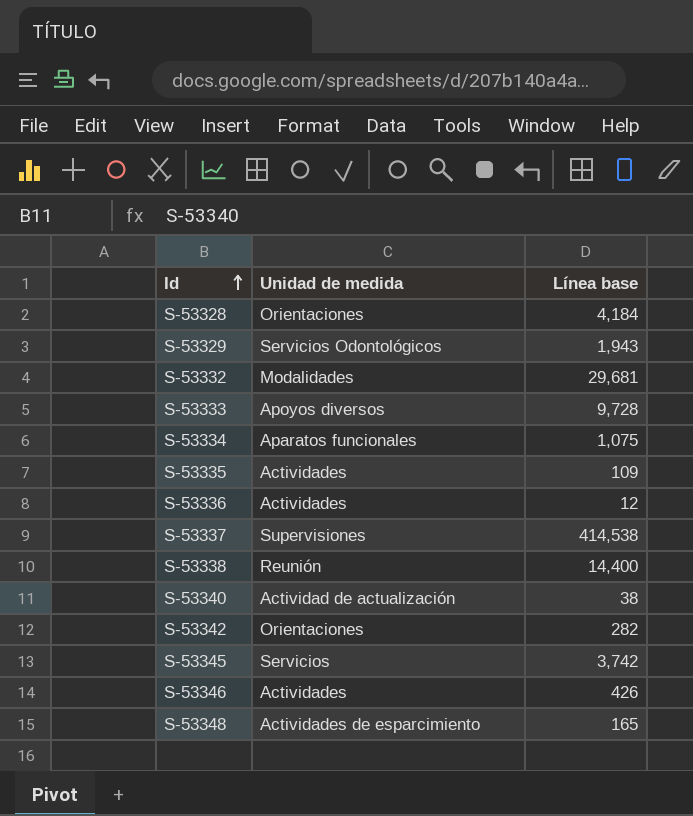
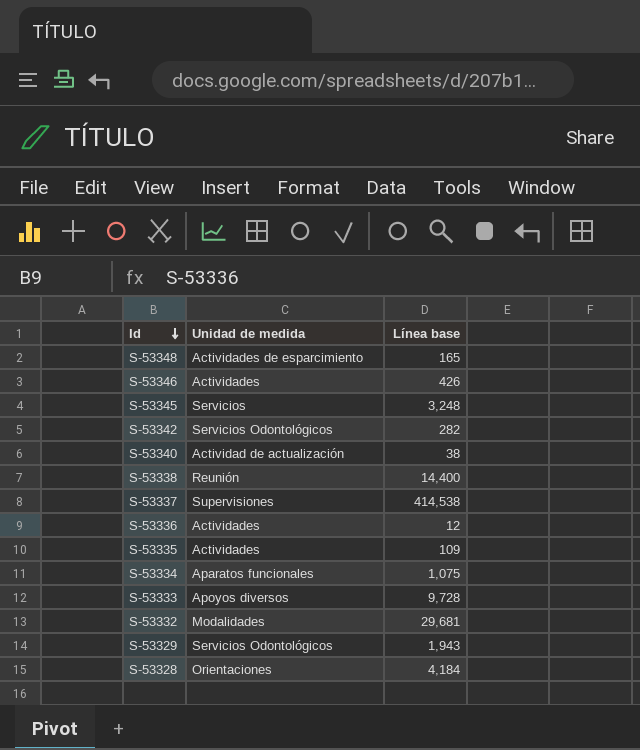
row order: Id ascending -> Id descending
S-53345 | Línea base: 3,742 -> 3,248
S-53342 | Unidad de medida: Orientaciones -> Servicios Odontológicos

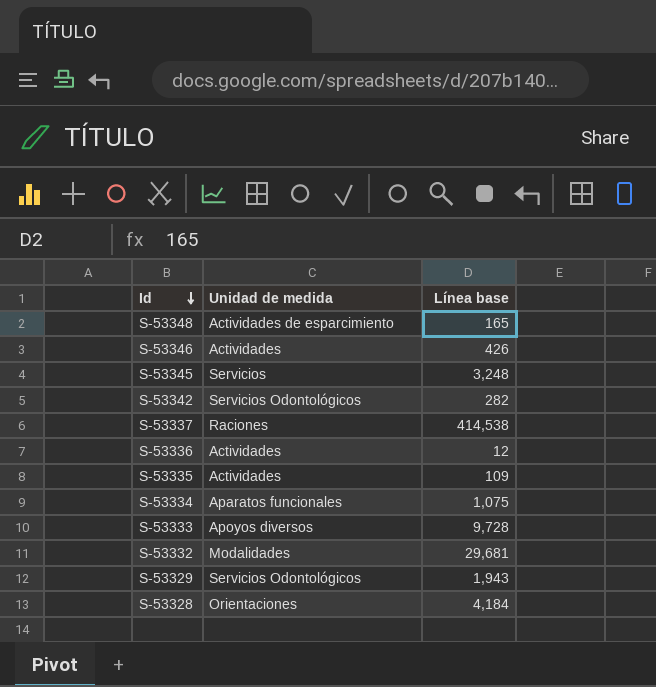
row S-53340: Actividad de actualización | 38 -> none
row S-53338: Reunión | 14,400 -> none
S-53337 | Unidad de medida: Supervisiones -> Raciones

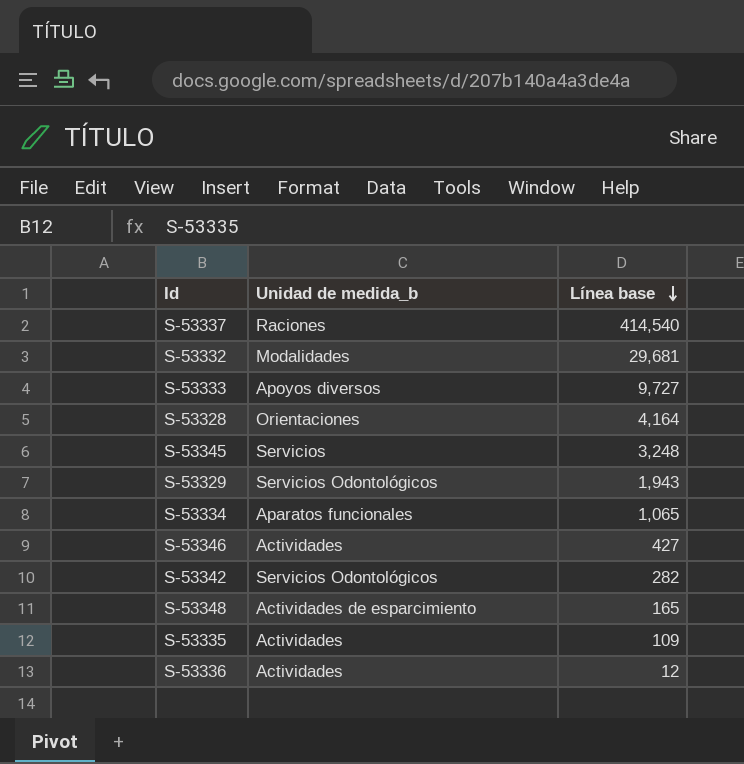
row order: Id descending -> Línea base descending
column name: Unidad de medida -> Unidad de medida_b
S-53337 | Línea base: 414,538 -> 414,540
S-53333 | Línea base: 9,728 -> 9,727
S-53328 | Línea base: 4,184 -> 4,164
S-53334 | Línea base: 1,075 -> 1,065
S-53346 | Línea base: 426 -> 427

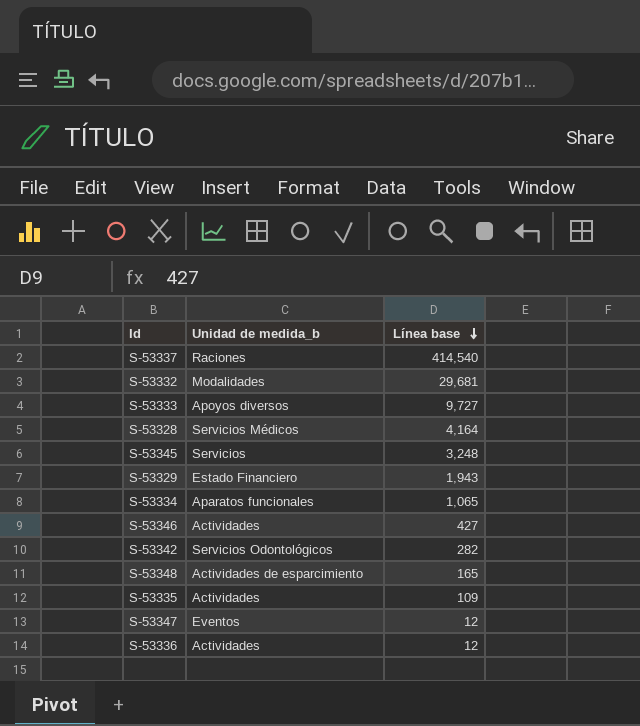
S-53328 | Unidad de medida_b: Orientaciones -> Servicios Médicos
S-53329 | Unidad de medida_b: Servicios Odontológicos -> Estado Financiero
row S-53347: none -> Eventos | 12

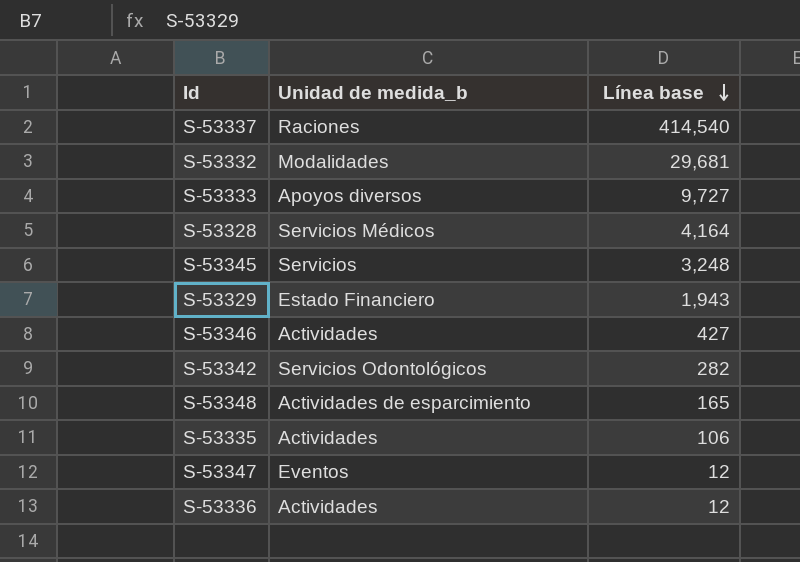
row S-53334: Aparatos funcionales | 1,065 -> none
S-53335 | Línea base: 109 -> 106

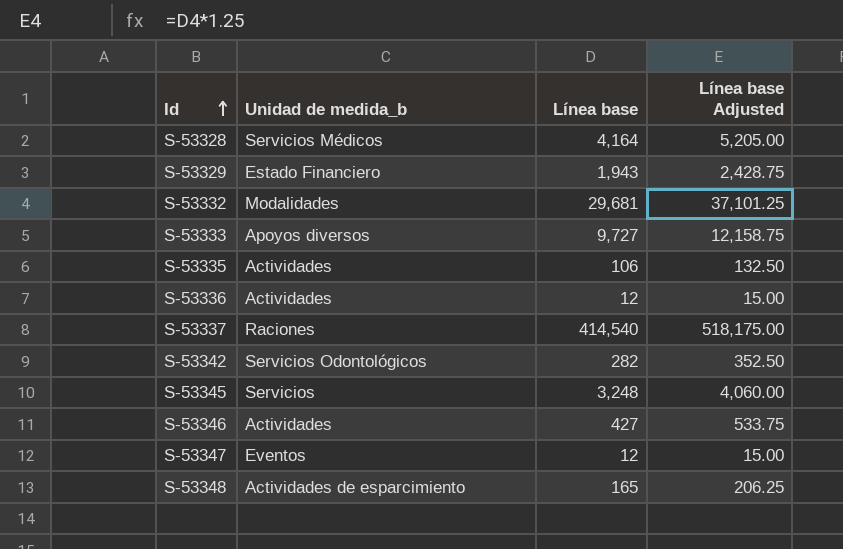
row order: Línea base descending -> Id ascending
column Línea base Adjusted | formula: none -> [Línea base] * 1.25

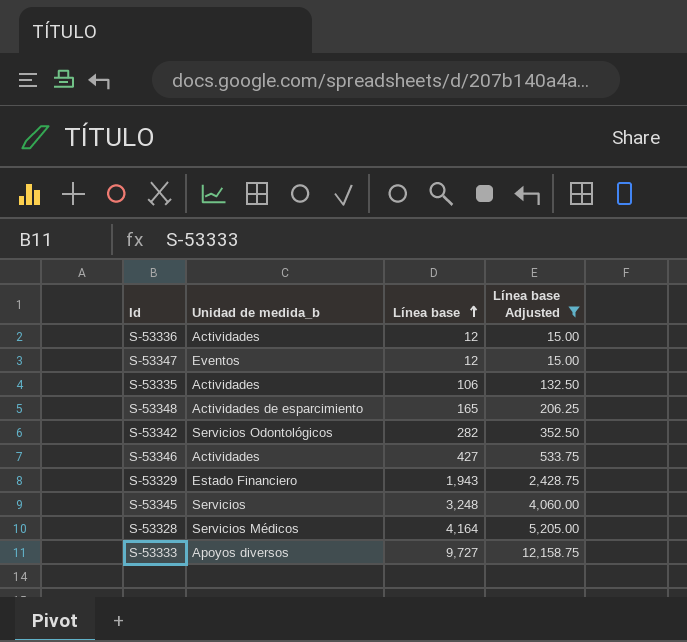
filter: none -> Línea base Adjusted <= 12,158.75
row order: Id ascending -> Línea base ascending

